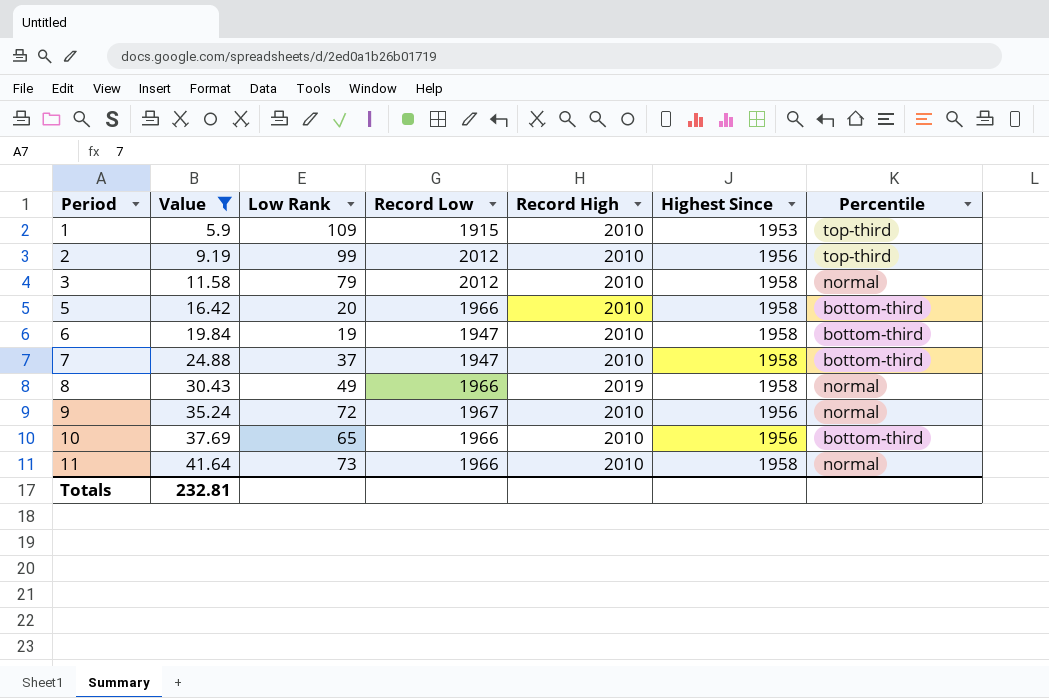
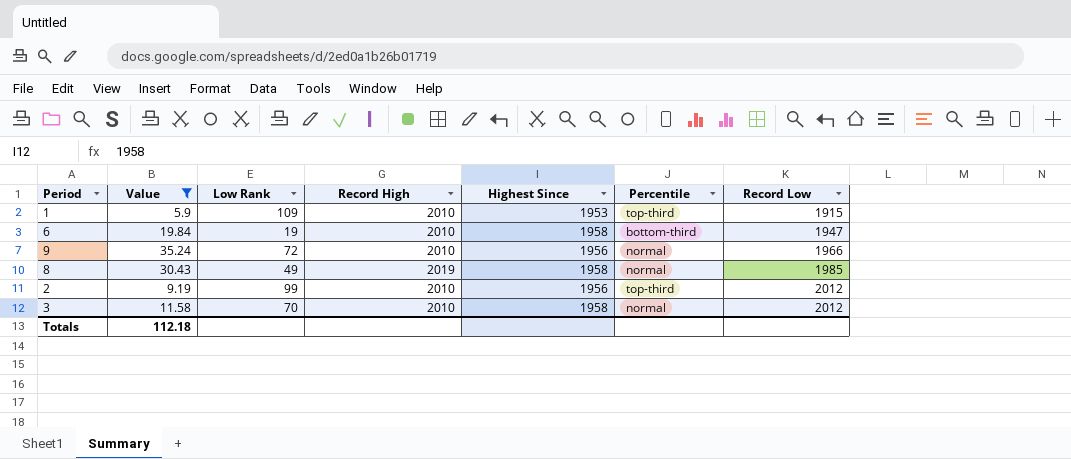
row order: Period ascending -> Record Low ascending
column Record Low | position: 4 -> 7
row 5: 16.42 | 20 | 1966 | 2010 | 1958 | bottom-third -> none
row 7: 24.88 | 37 | 1947 | 2010 | 1958 | bottom-third -> none
row 10: 37.69 | 65 | 1966 | 2010 | 1956 | bottom-third -> none
row 11: 41.64 | 73 | 1966 | 2010 | 1958 | normal -> none
9 | Record Low: 1967 -> 1966
8 | Record Low: 1966 -> 1985
3 | Low Rank: 79 -> 70
Totals | Value: 232.81 -> 112.18

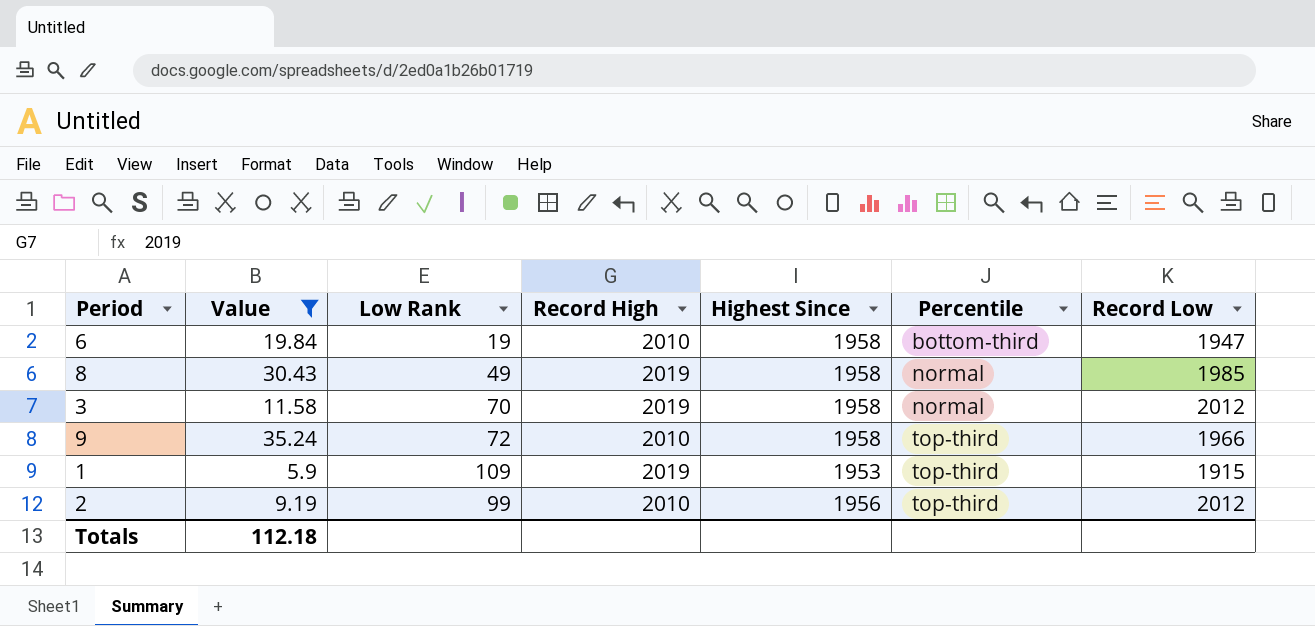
row order: Record Low ascending -> Percentile ascending
3 | Record High: 2010 -> 2019
9 | Highest Since: 1956 -> 1958
9 | Percentile: normal -> top-third
1 | Record High: 2010 -> 2019

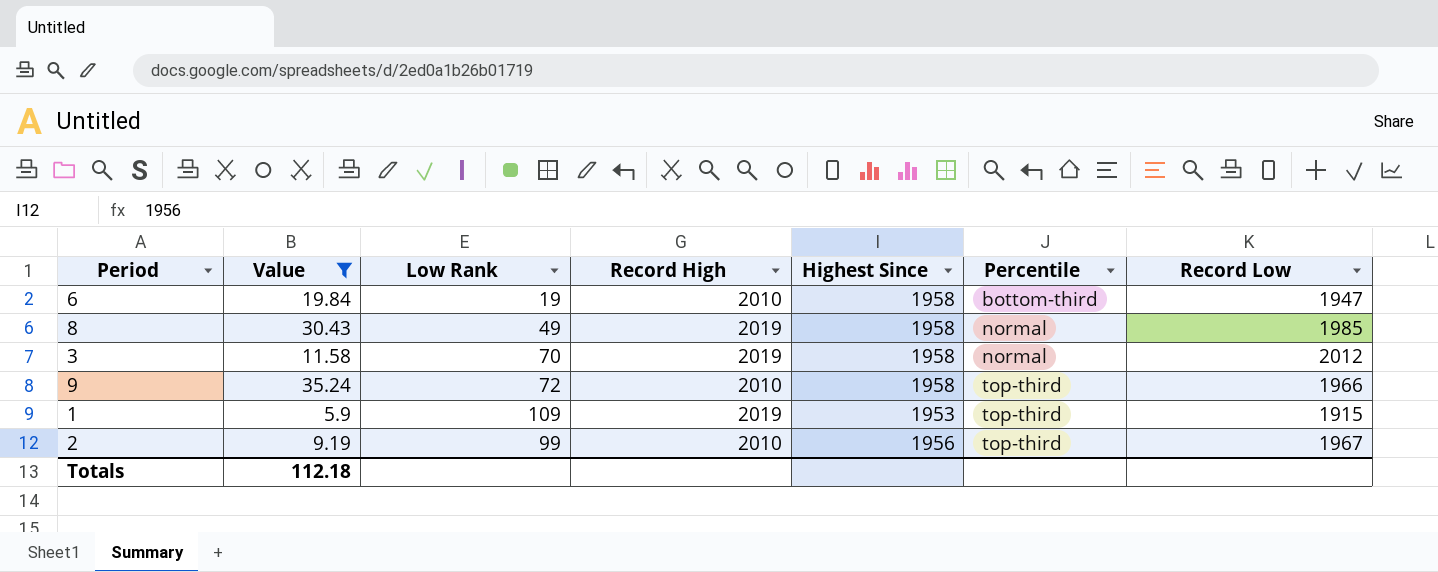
2 | Record Low: 2012 -> 1967

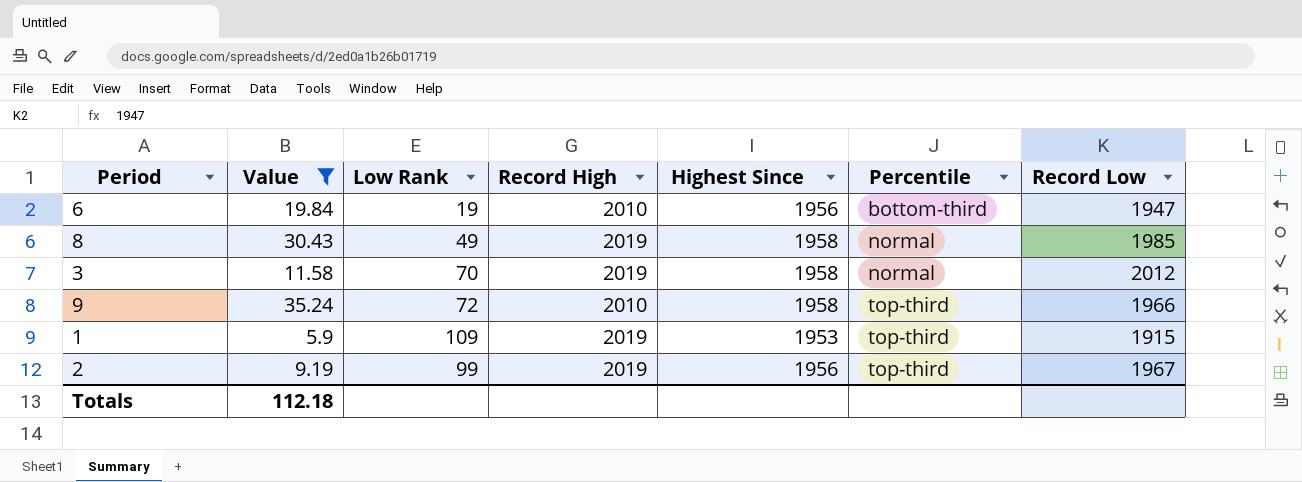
6 | Highest Since: 1958 -> 1956
2 | Record High: 2010 -> 2019

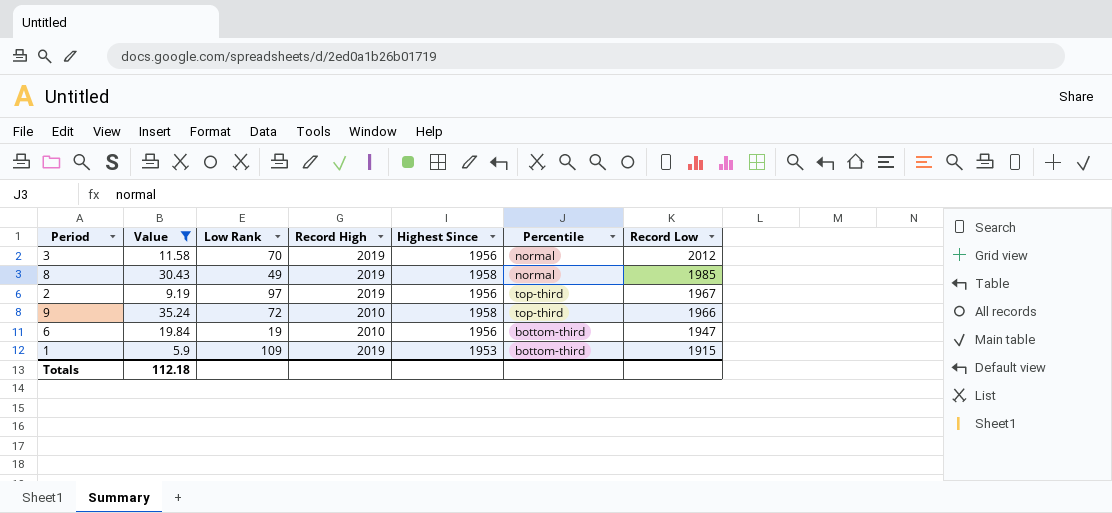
row order: Percentile ascending -> Record Low descending
3 | Highest Since: 1958 -> 1956
2 | Low Rank: 99 -> 97
1 | Percentile: top-third -> bottom-third

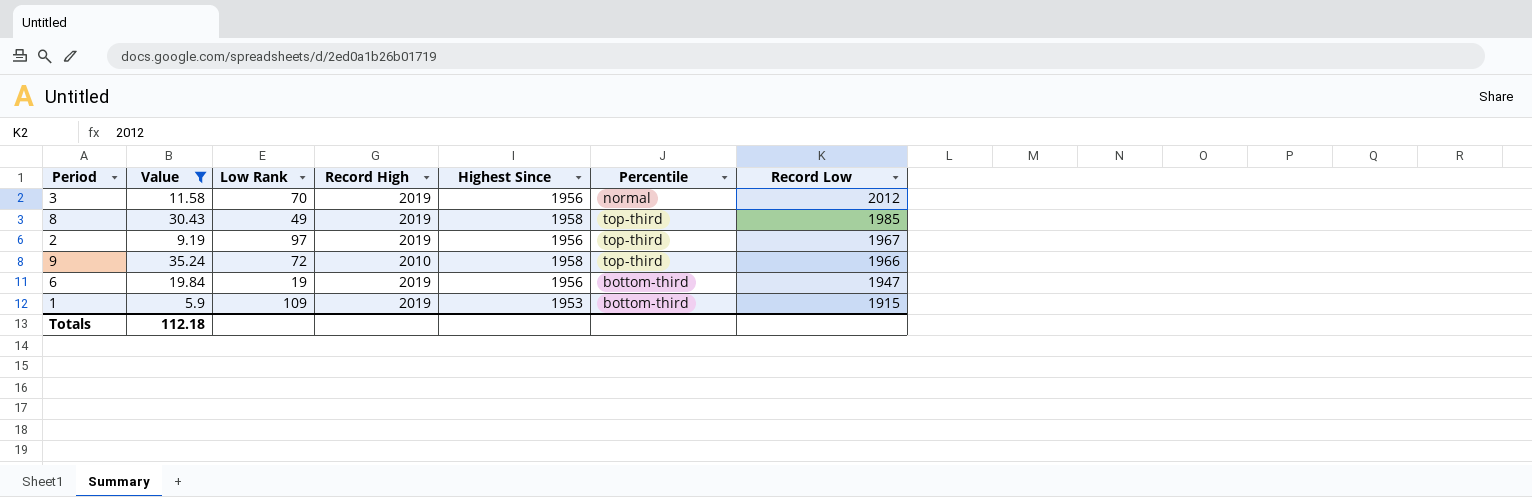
8 | Percentile: normal -> top-third
6 | Record High: 2010 -> 2019

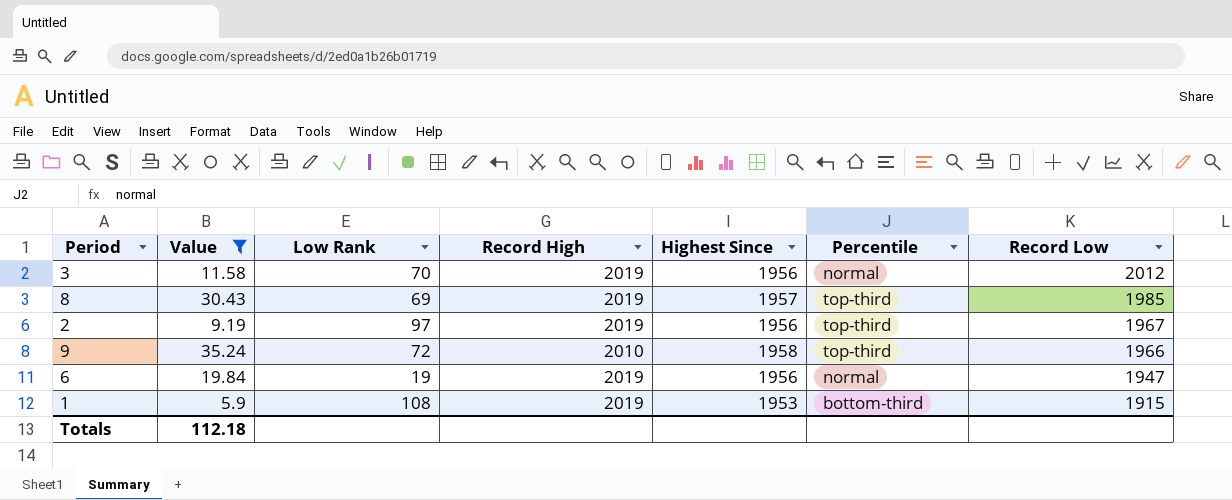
8 | Low Rank: 49 -> 69
8 | Highest Since: 1958 -> 1957
6 | Percentile: bottom-third -> normal
1 | Low Rank: 109 -> 108

